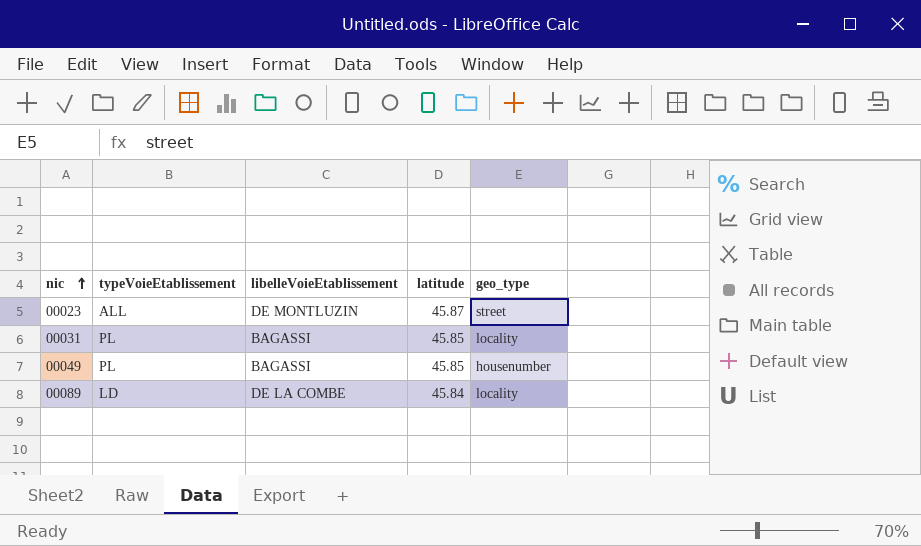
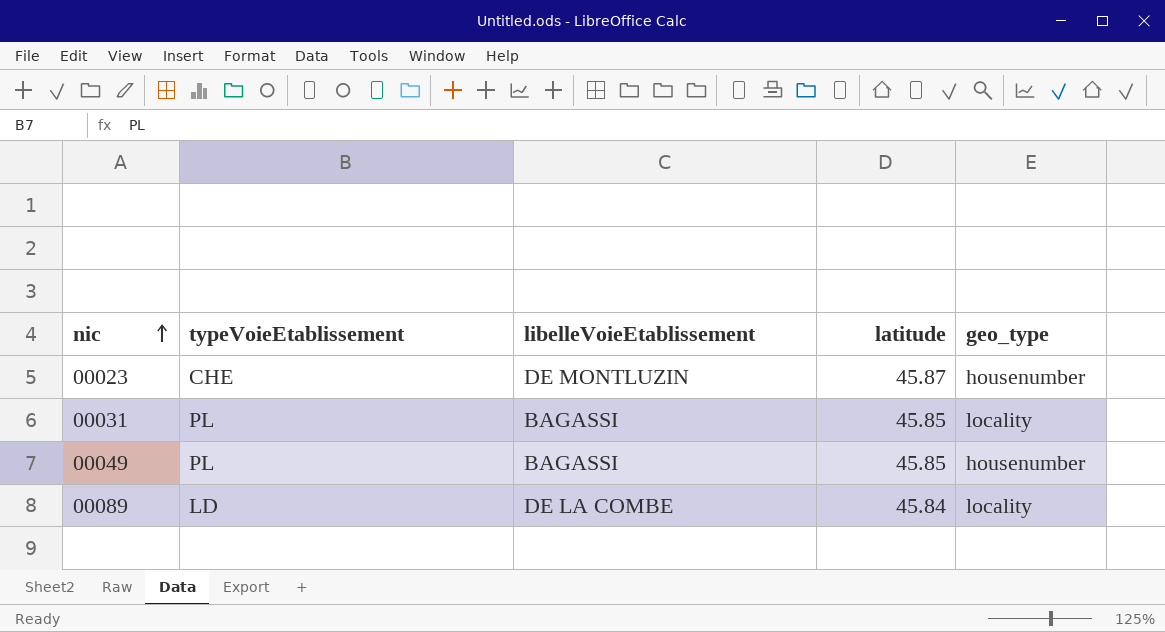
00023 | typeVoieEtablissement: ALL -> CHE
00023 | geo_type: street -> housenumber

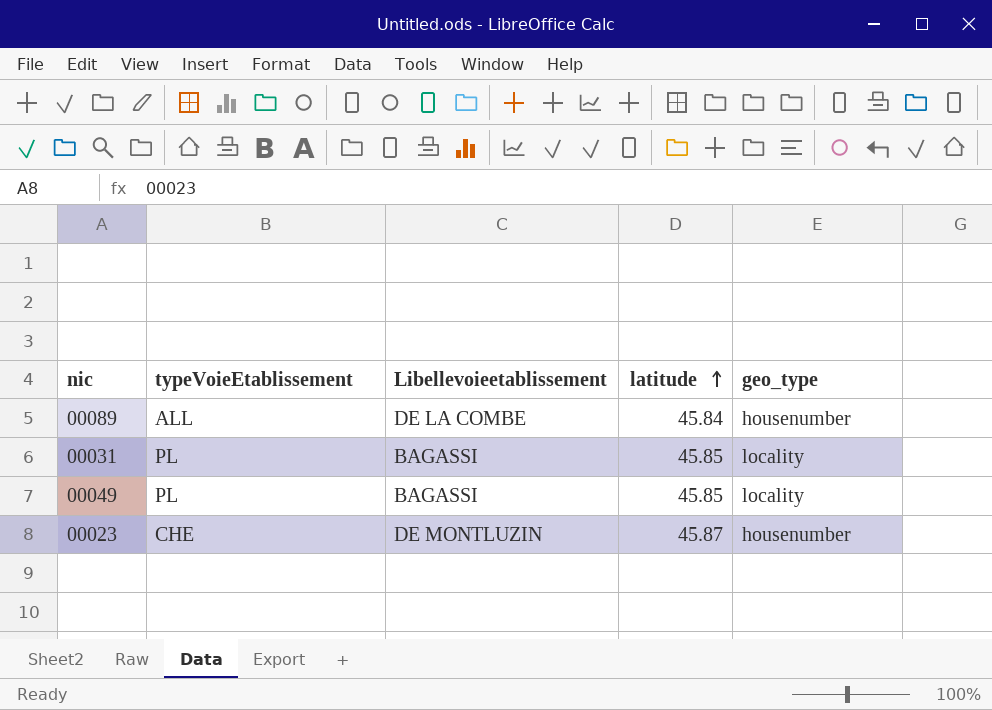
row order: nic ascending -> latitude ascending
column name: libelleVoieEtablissement -> Libellevoieetablissement
00089 | typeVoieEtablissement: LD -> ALL
00089 | geo_type: locality -> housenumber
00049 | geo_type: housenumber -> locality

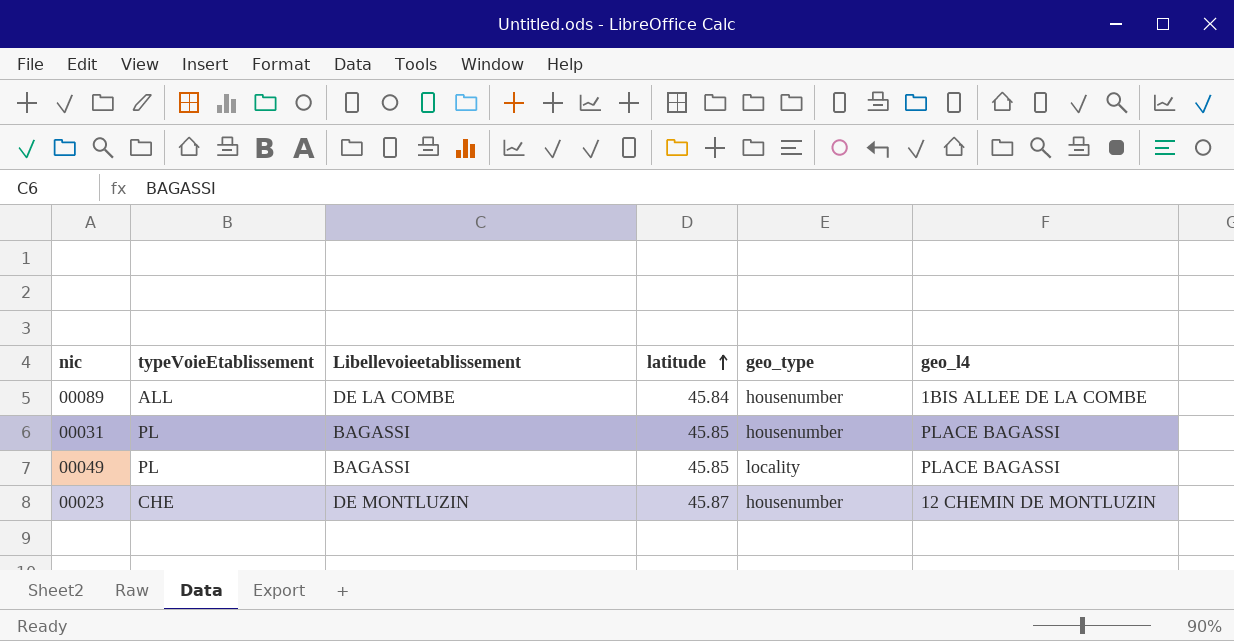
column geo_l4 | position: none -> 6
00031 | geo_type: locality -> housenumber

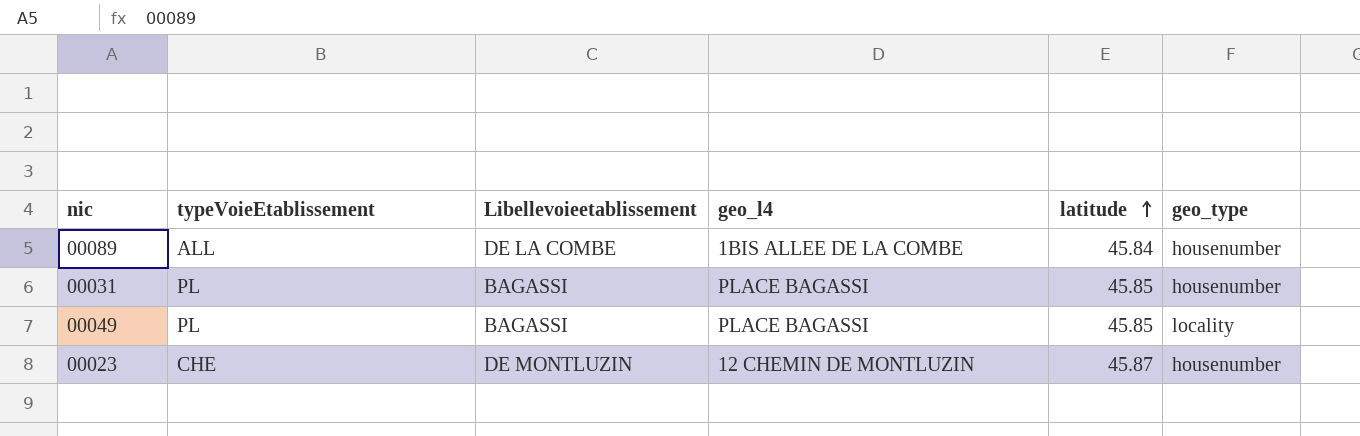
column geo_l4 | position: 6 -> 4

